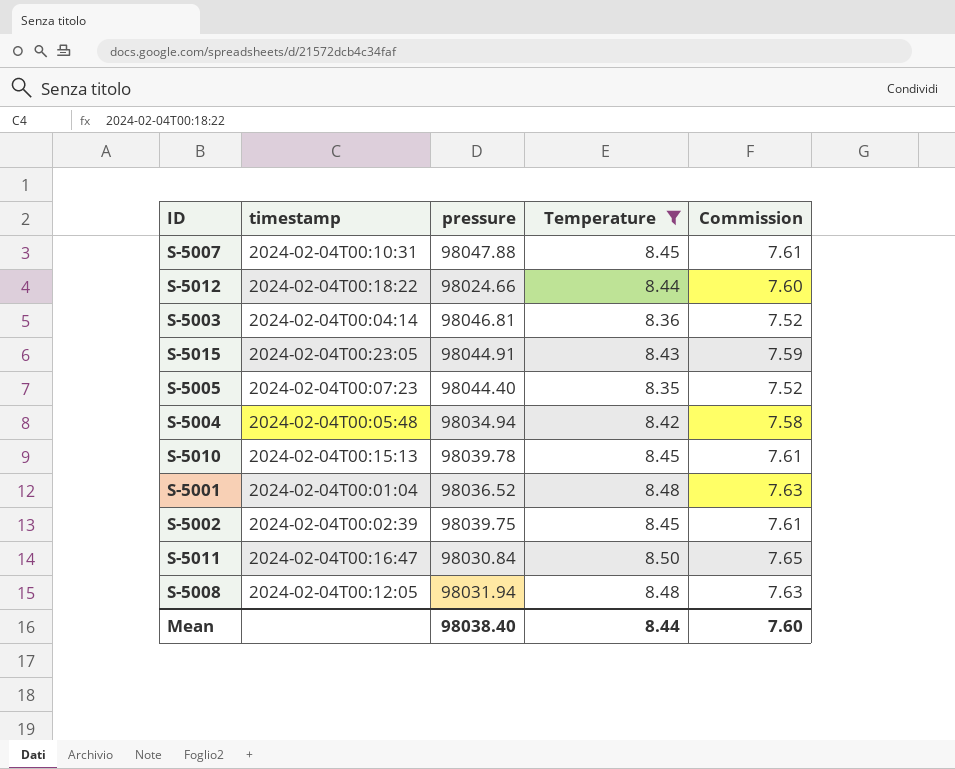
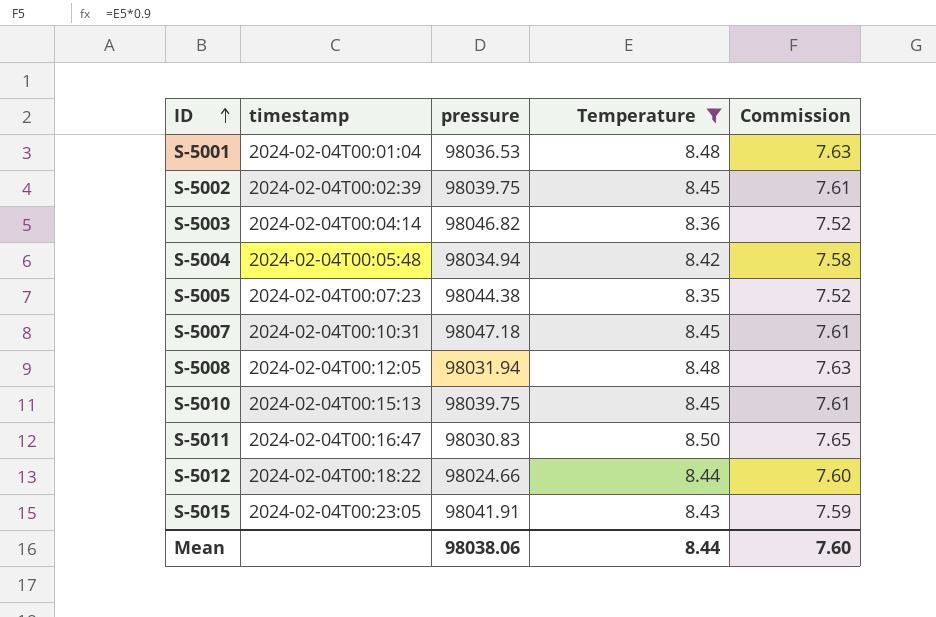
row order: none -> ID ascending
S-5001 | pressure: 98036.52 -> 98036.53
S-5003 | pressure: 98046.81 -> 98046.82
S-5005 | pressure: 98044.40 -> 98044.38
S-5007 | pressure: 98047.88 -> 98047.18
S-5010 | pressure: 98039.78 -> 98039.75
S-5011 | pressure: 98030.84 -> 98030.83
S-5015 | pressure: 98044.91 -> 98041.91
Mean | pressure: 98038.40 -> 98038.06

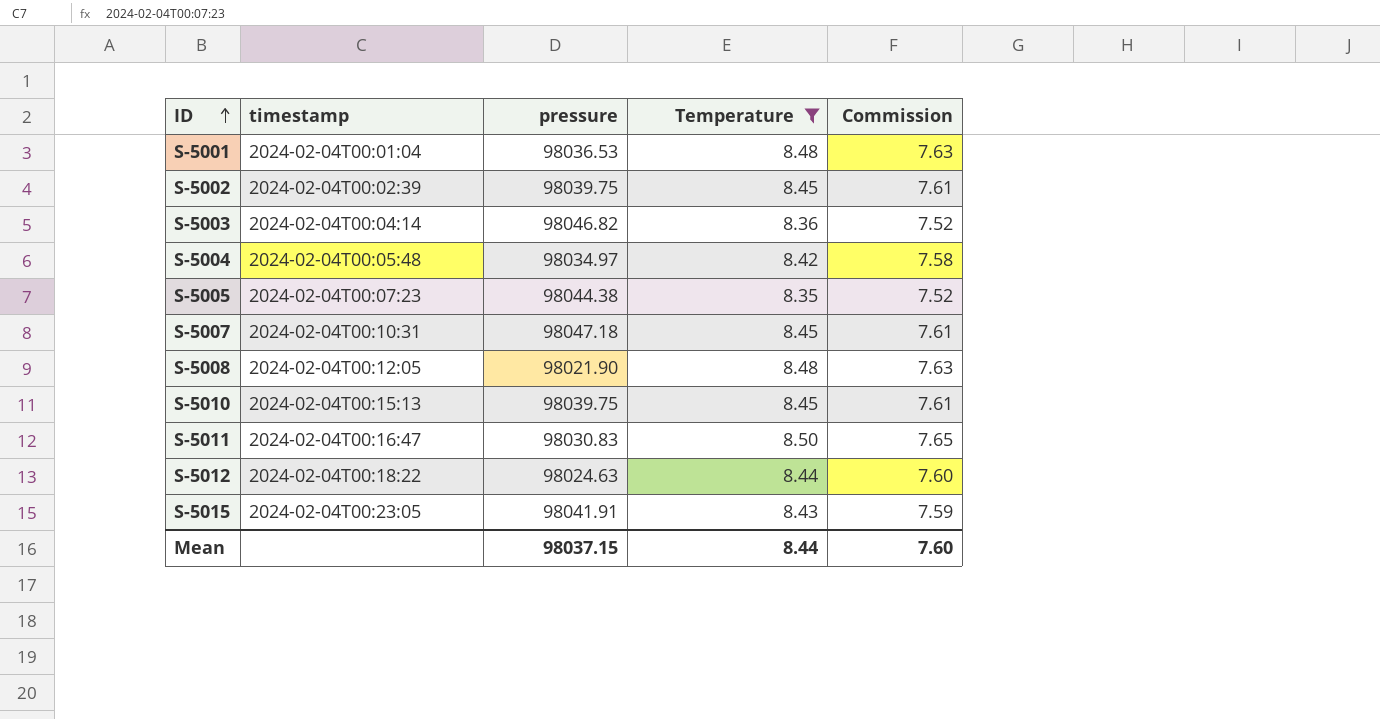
S-5004 | pressure: 98034.94 -> 98034.97
S-5008 | pressure: 98031.94 -> 98021.90
S-5012 | pressure: 98024.66 -> 98024.63
Mean | pressure: 98038.06 -> 98037.15

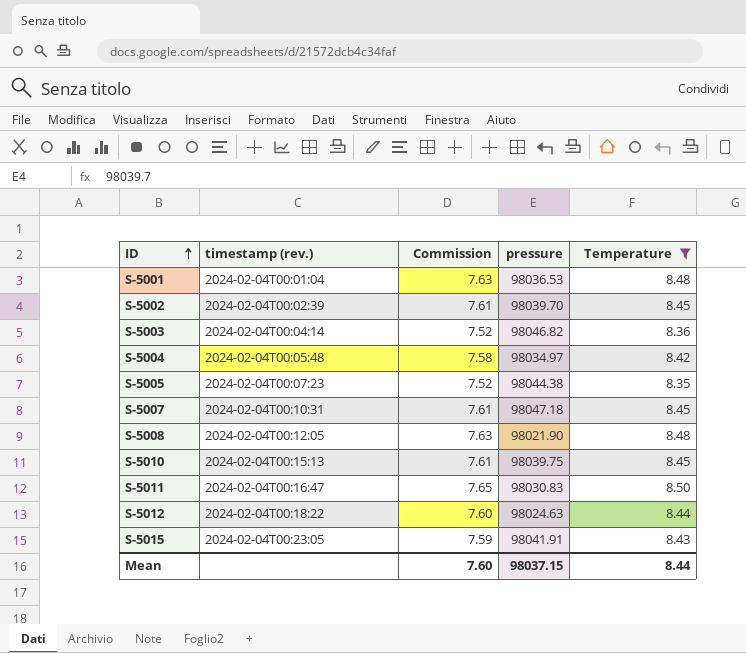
column name: timestamp -> timestamp (rev.)
column Commission | position: 5 -> 3
S-5002 | pressure: 98039.75 -> 98039.70

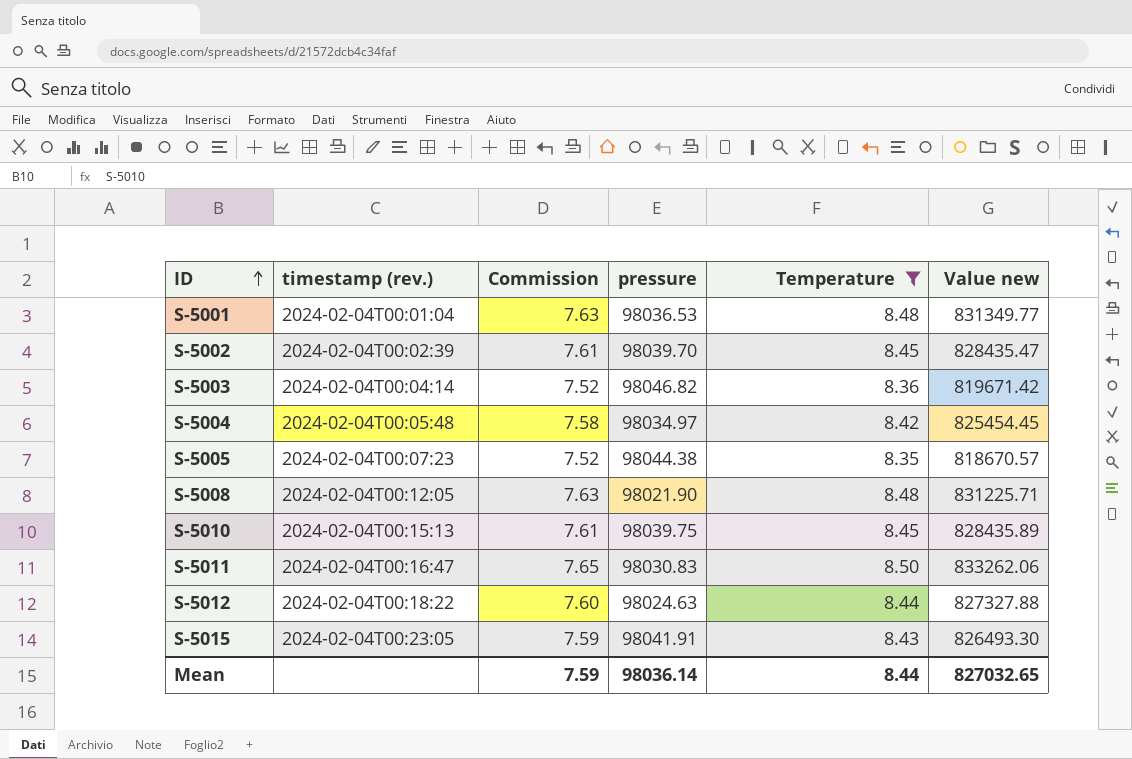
column Value new | formula: none -> [pressure] * [Temperature]
row S-5007: 2024-02-04T00:10:31 | 7.61 | 98047.18 | 8.45 -> none
Mean | Commission: 7.60 -> 7.59
Mean | pressure: 98037.15 -> 98036.14

